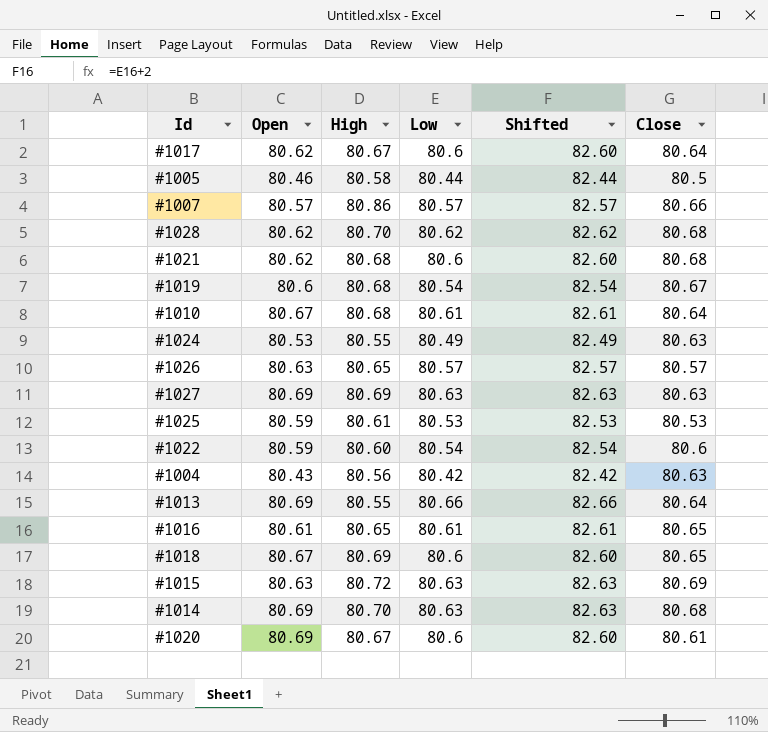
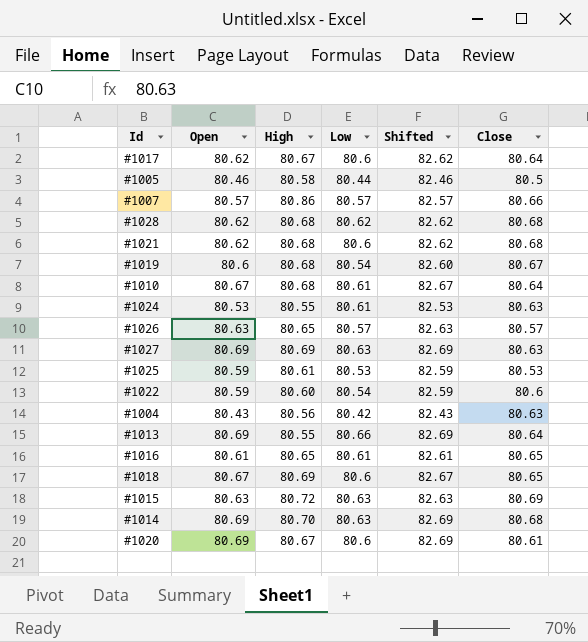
column Shifted | formula: [Low] + 2 -> [Open] + 2
#1028 | High: 80.70 -> 80.68
#1024 | Low: 80.49 -> 80.61

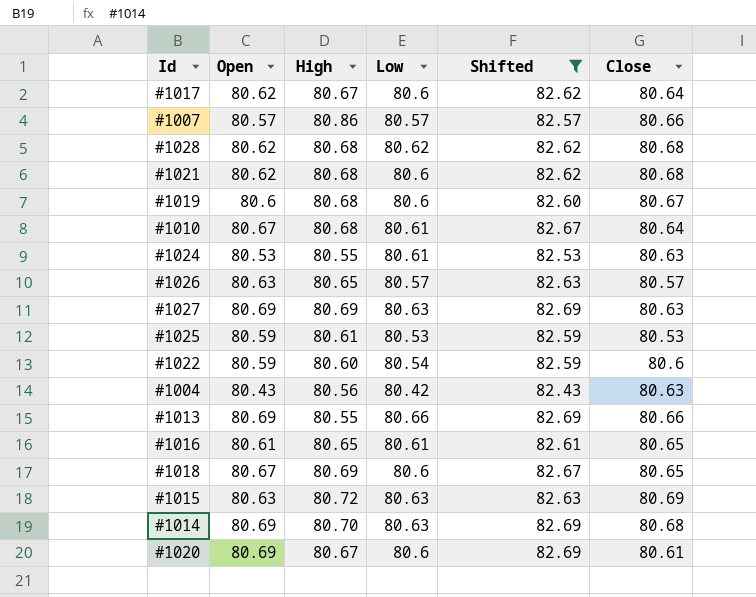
filter: none -> Shifted != 82.46
#1019 | Low: 80.54 -> 80.6
#1013 | Close: 80.64 -> 80.66

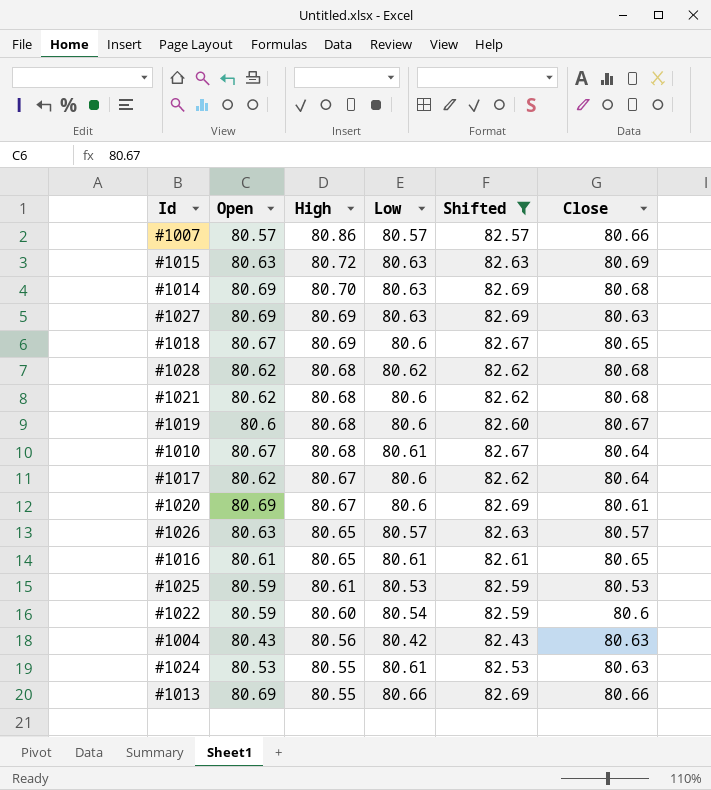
row order: none -> High descending

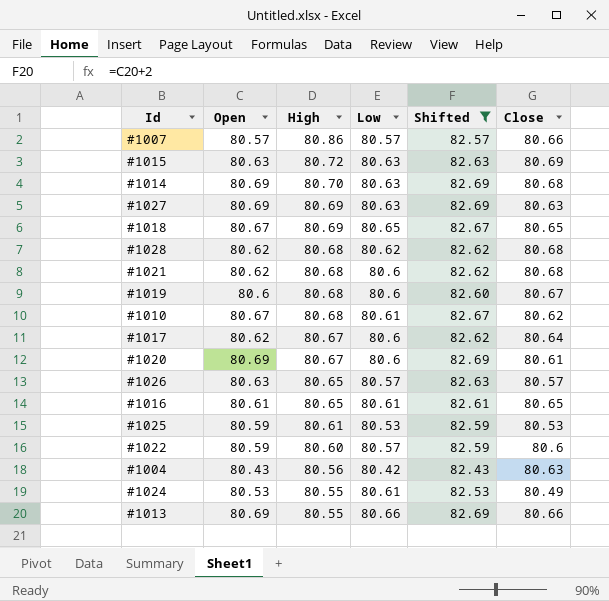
#1018 | Low: 80.6 -> 80.65
#1010 | Close: 80.64 -> 80.62
#1022 | Low: 80.54 -> 80.57
#1024 | Close: 80.63 -> 80.49

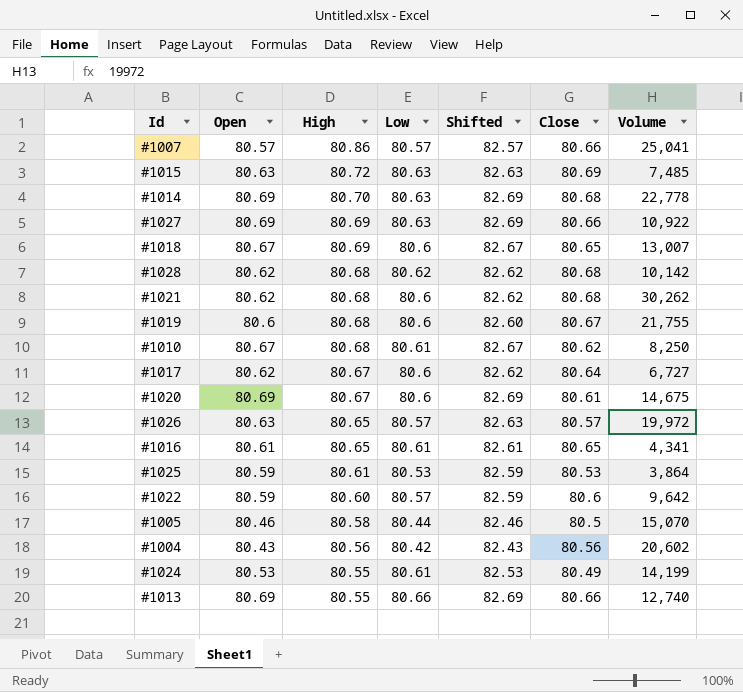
filter: Shifted != 82.46 -> none
column Volume | position: none -> 7
#1027 | Close: 80.63 -> 80.66
#1018 | Low: 80.65 -> 80.6
#1004 | Close: 80.63 -> 80.56

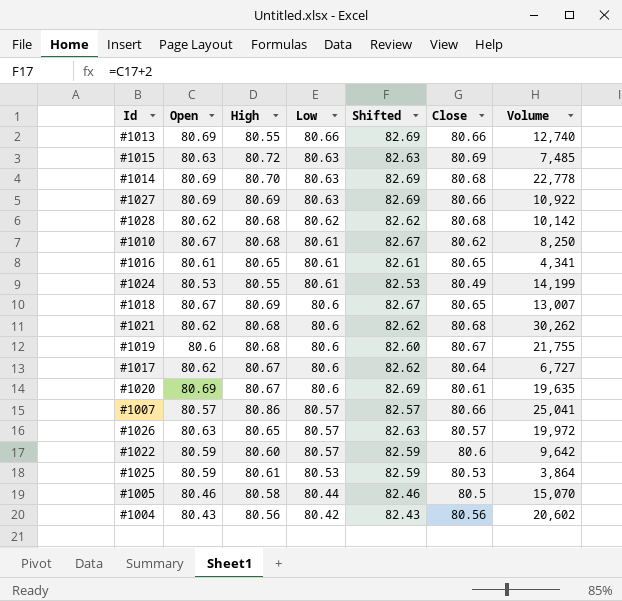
row order: High descending -> Low descending
#1020 | Volume: 14,675 -> 19,635

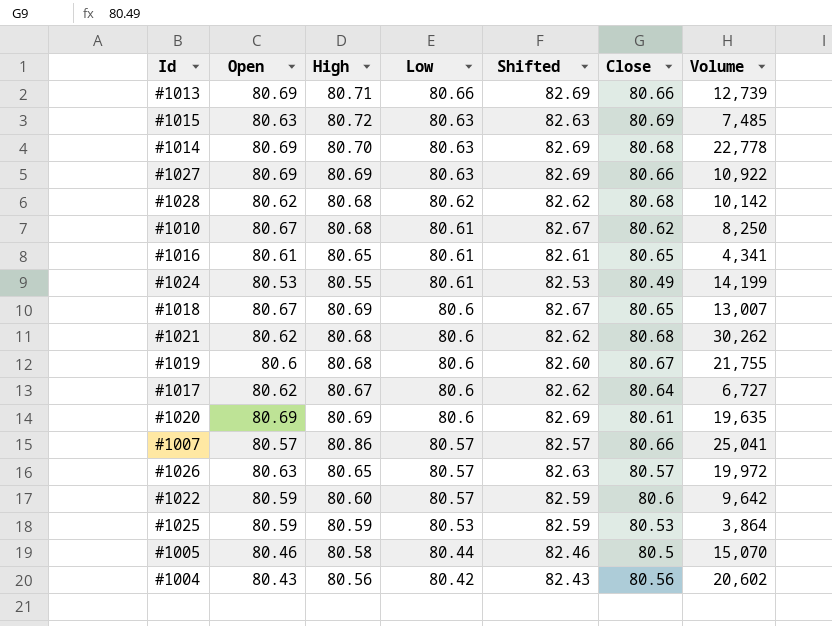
#1013 | High: 80.55 -> 80.71
#1013 | Volume: 12,740 -> 12,739
#1020 | High: 80.67 -> 80.69
#1025 | High: 80.61 -> 80.59

